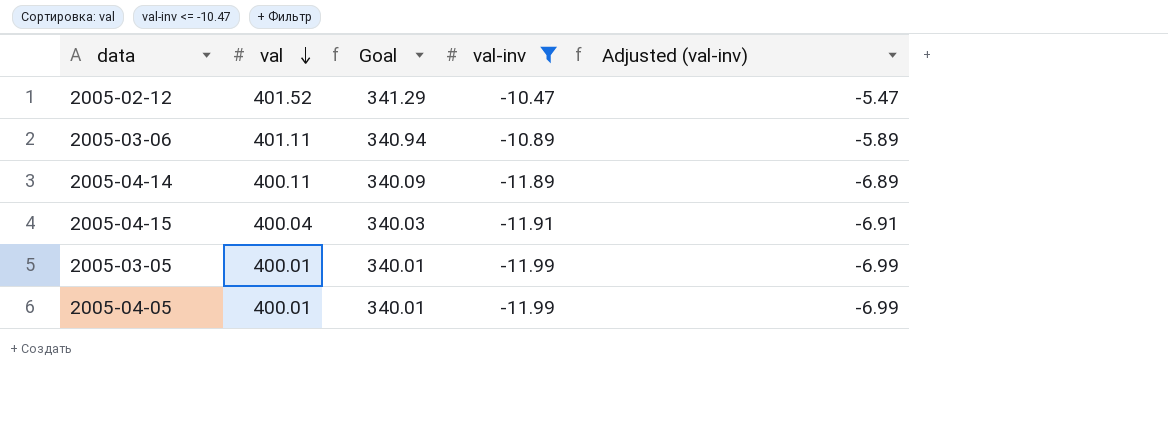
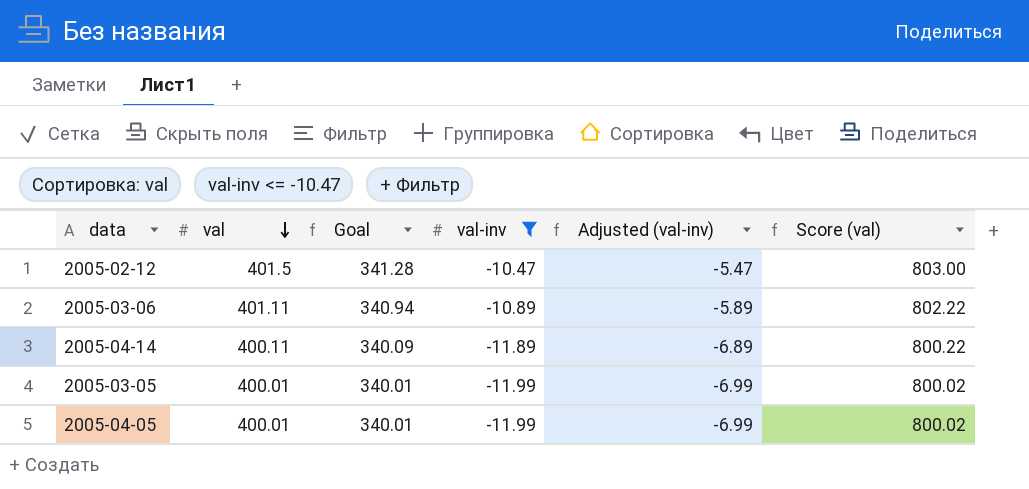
column Score (val) | formula: none -> [val] * 2
row 2005-04-15: 400.04 | 340.03 | -11.91 | -6.91 -> none
2005-02-12 | val: 401.52 -> 401.5
2005-02-12 | Goal: 341.29 -> 341.28

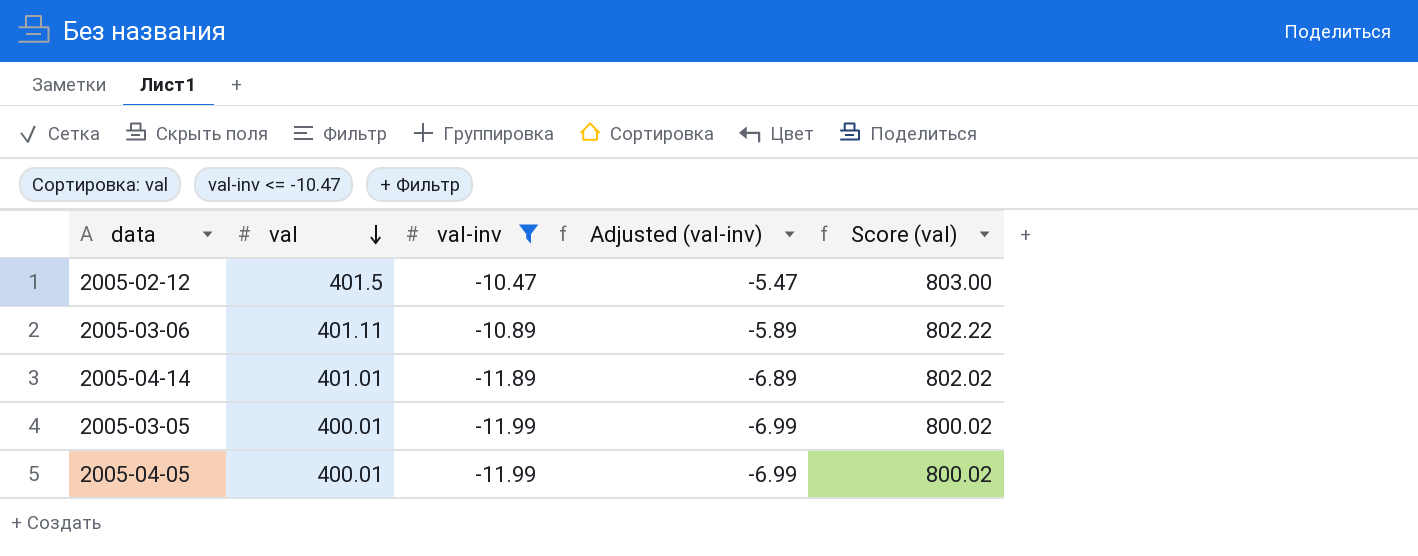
column Goal | formula: [val] * 0.85 -> none
2005-04-14 | val: 400.11 -> 401.01
2005-04-14 | Score (val): 800.22 -> 802.02

